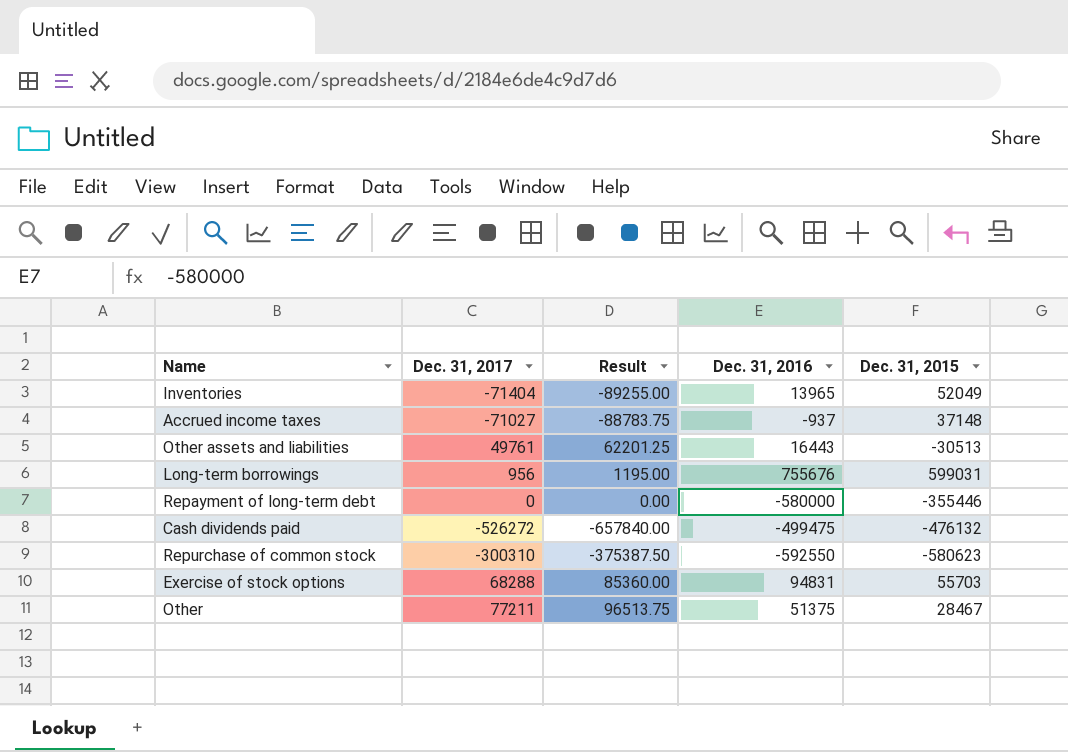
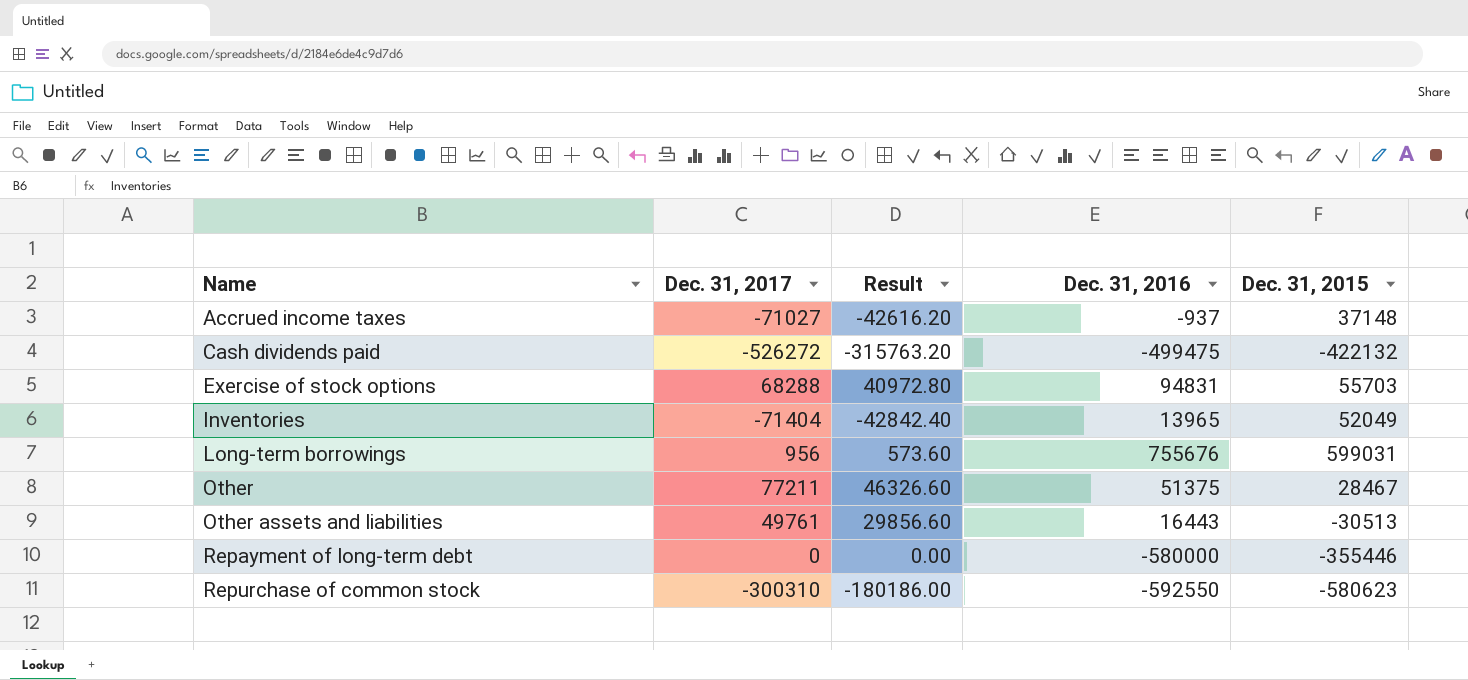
row order: none -> Name ascending
column Result | formula: [Dec. 31, 2017] * 1.25 -> [Dec. 31, 2017] * 0.6
Cash dividends paid | Dec. 31, 2015: -476132 -> -422132

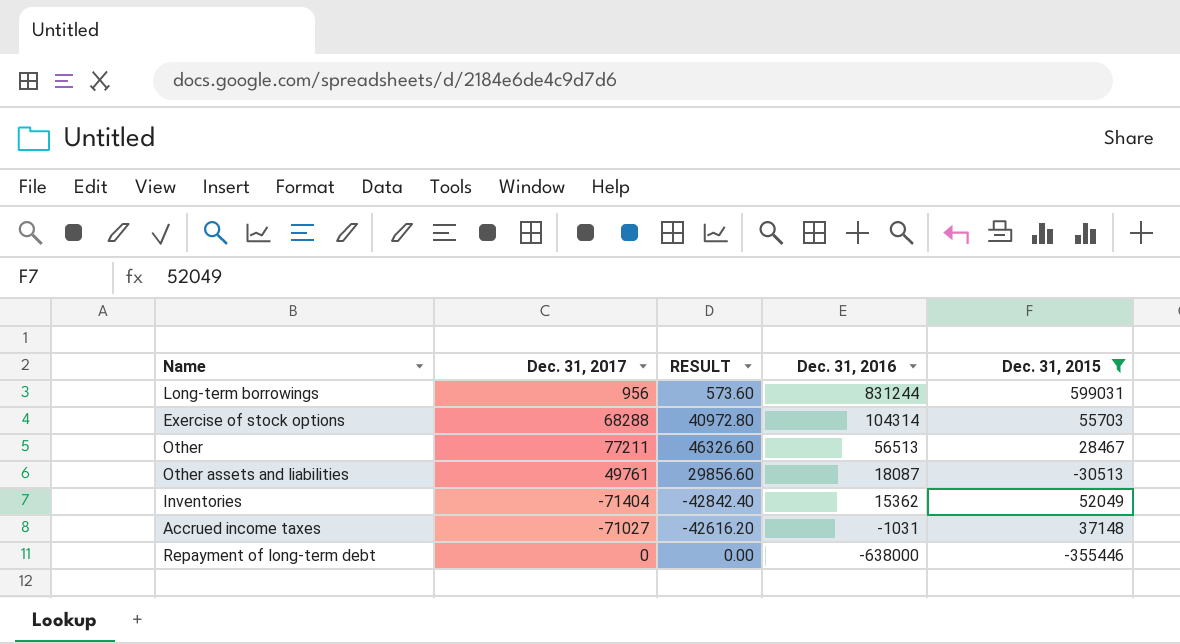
filter: none -> Dec. 31, 2015 >= -355446
row order: Name ascending -> Dec. 31, 2016 descending
column name: Result -> RESULT
Long-term borrowings | Dec. 31, 2016: 755676 -> 831244
Exercise of stock options | Dec. 31, 2016: 94831 -> 104314
Other | Dec. 31, 2016: 51375 -> 56513
Other assets and liabilities | Dec. 31, 2016: 16443 -> 18087
Inventories | Dec. 31, 2016: 13965 -> 15362
Accrued income taxes | Dec. 31, 2016: -937 -> -1031
Repayment of long-term debt | Dec. 31, 2016: -580000 -> -638000

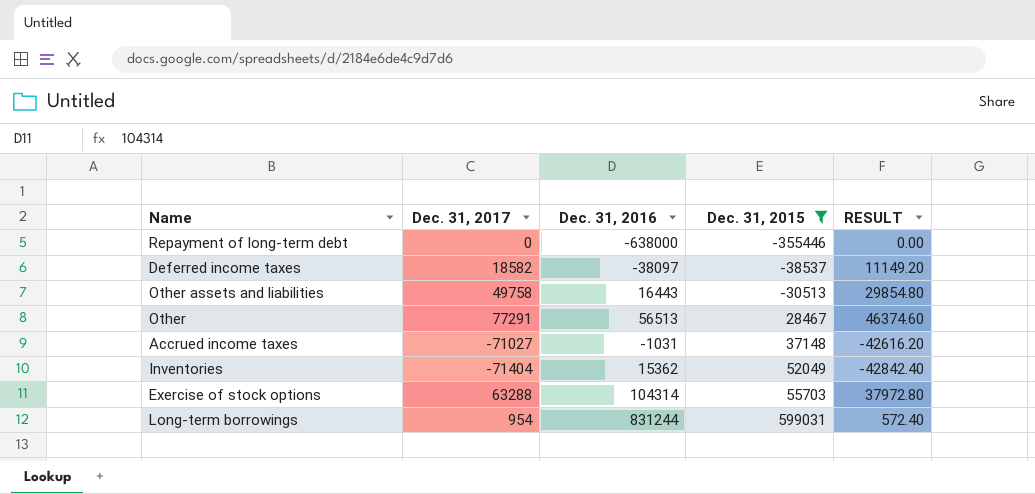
row order: Dec. 31, 2016 descending -> Dec. 31, 2015 ascending
column RESULT | position: 3 -> 5
row Deferred income taxes: none -> 18582 | -38097 | -38537 | 11149.20
Other assets and liabilities | Dec. 31, 2017: 49761 -> 49758
Other assets and liabilities | Dec. 31, 2016: 18087 -> 16443
Other assets and liabilities | RESULT: 29856.60 -> 29854.80
Other | Dec. 31, 2017: 77211 -> 77291
Other | RESULT: 46326.60 -> 46374.60
Exercise of stock options | Dec. 31, 2017: 68288 -> 63288
Exercise of stock options | RESULT: 40972.80 -> 37972.80
Long-term borrowings | Dec. 31, 2017: 956 -> 954
Long-term borrowings | RESULT: 573.60 -> 572.40

